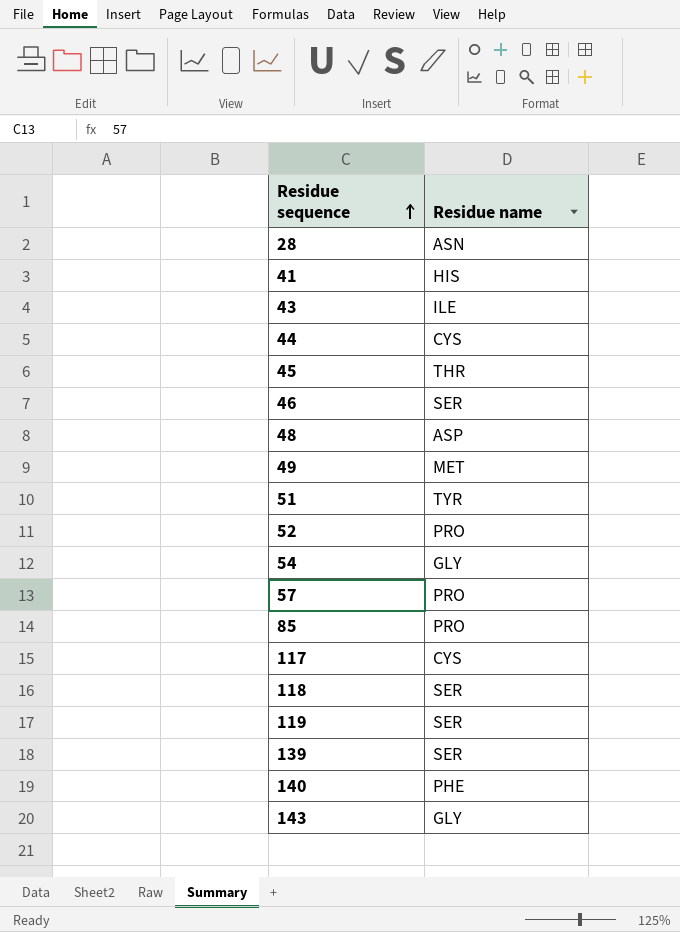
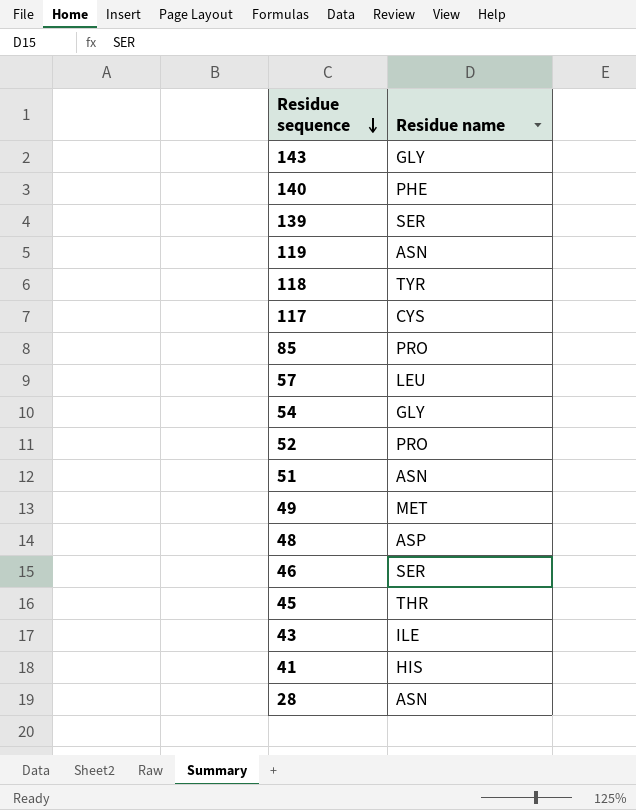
row order: Residue sequence ascending -> Residue sequence descending
row 44: CYS -> none
119 | Residue name: SER -> ASN
118 | Residue name: SER -> TYR
57 | Residue name: PRO -> LEU
51 | Residue name: TYR -> ASN

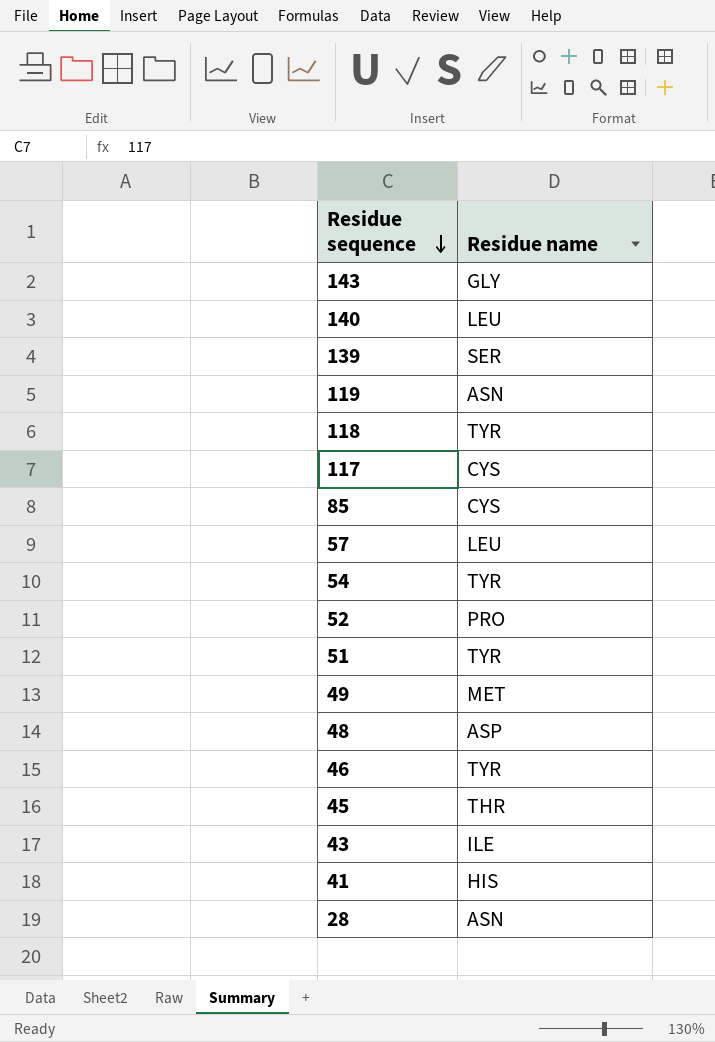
140 | Residue name: PHE -> LEU
85 | Residue name: PRO -> CYS
54 | Residue name: GLY -> TYR
51 | Residue name: ASN -> TYR
46 | Residue name: SER -> TYR

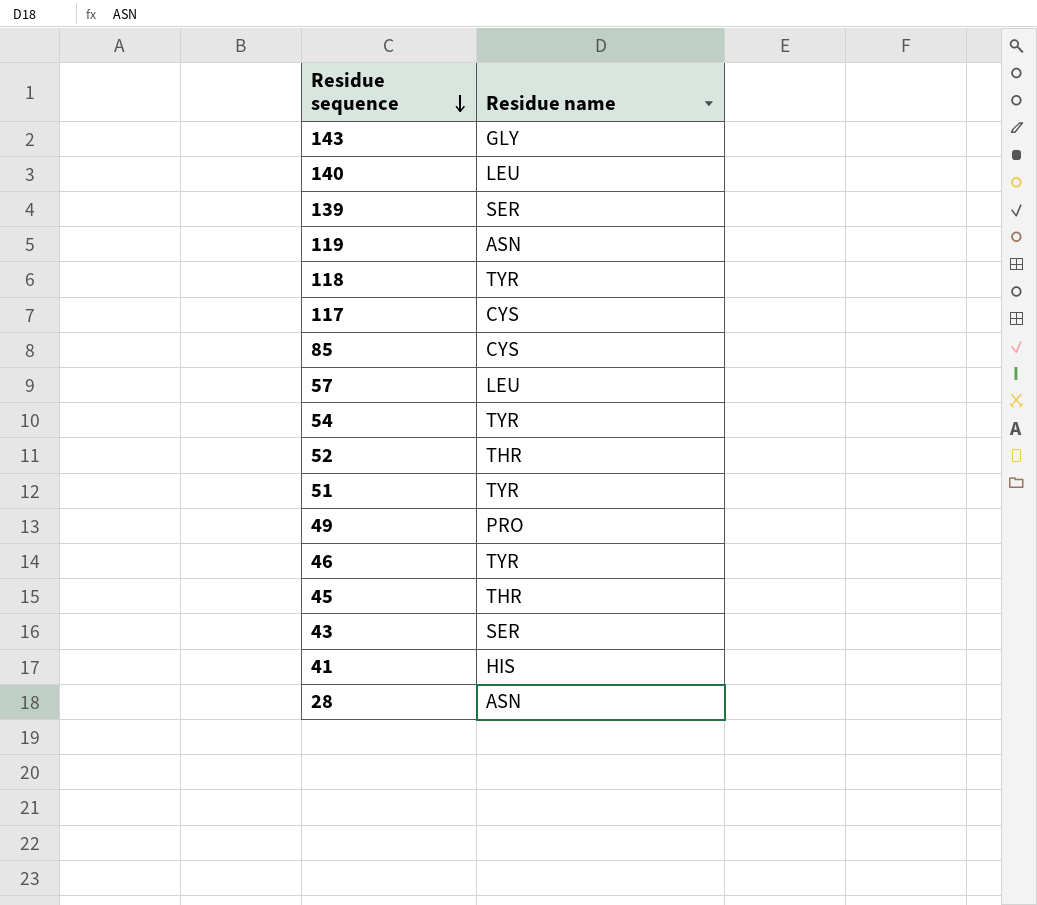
row 48: ASP -> none
52 | Residue name: PRO -> THR
49 | Residue name: MET -> PRO
43 | Residue name: ILE -> SER

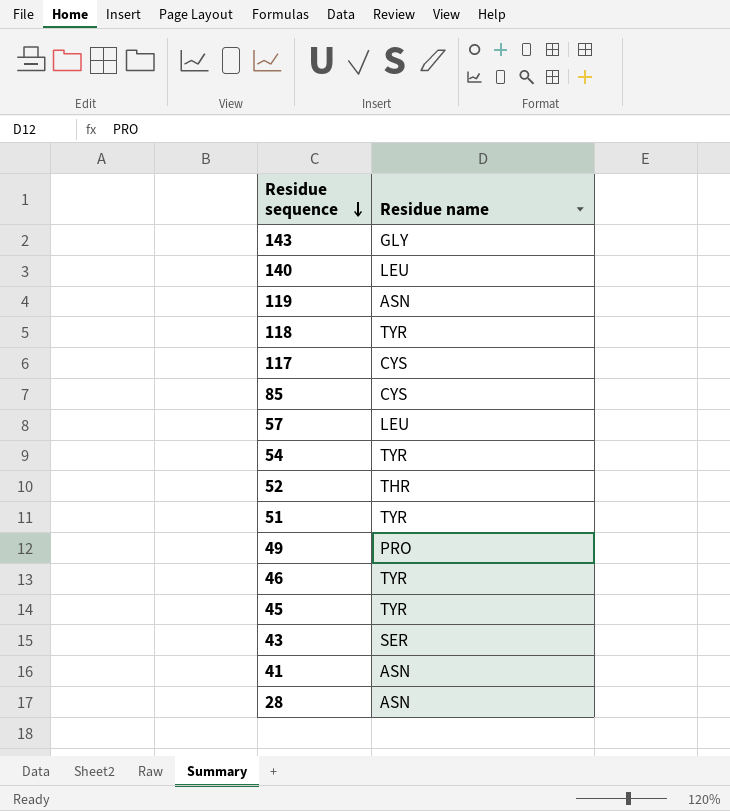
row 139: SER -> none
45 | Residue name: THR -> TYR
41 | Residue name: HIS -> ASN

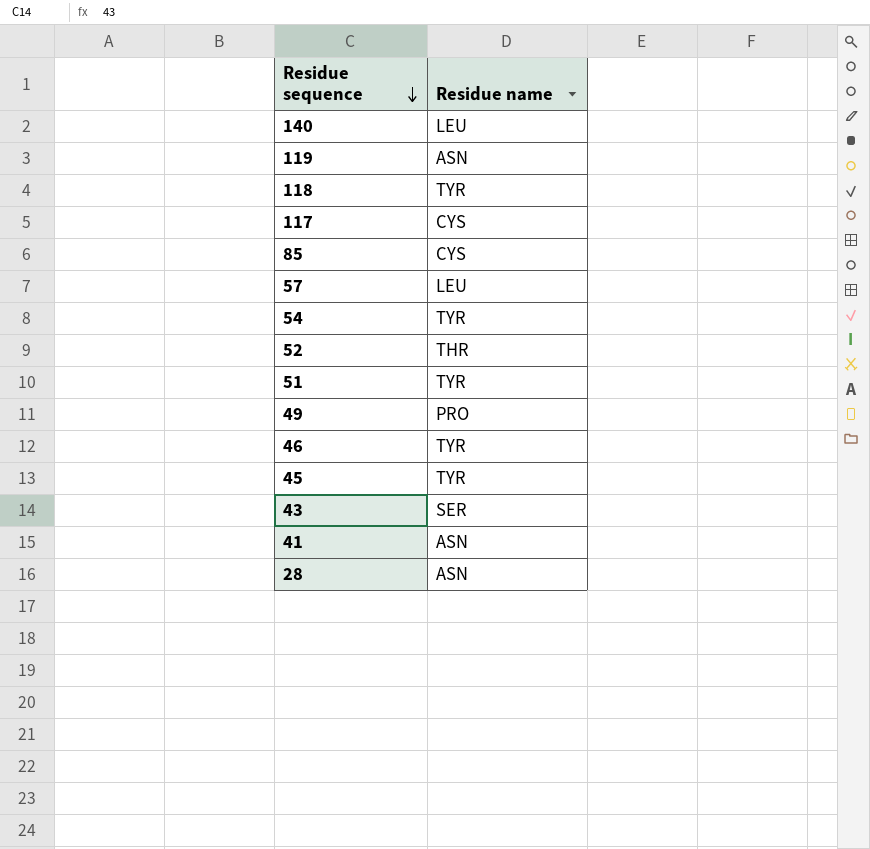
row 143: GLY -> none

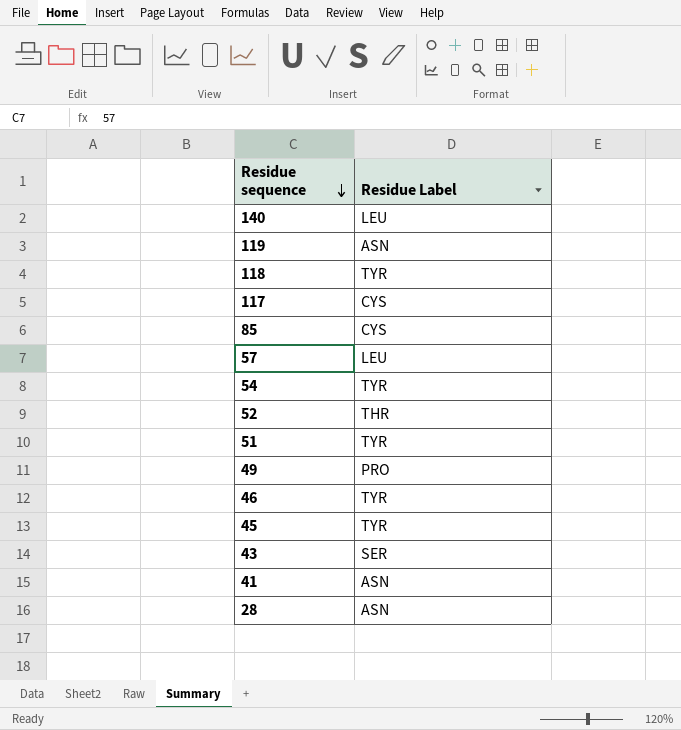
column name: Residue name -> Residue Label

